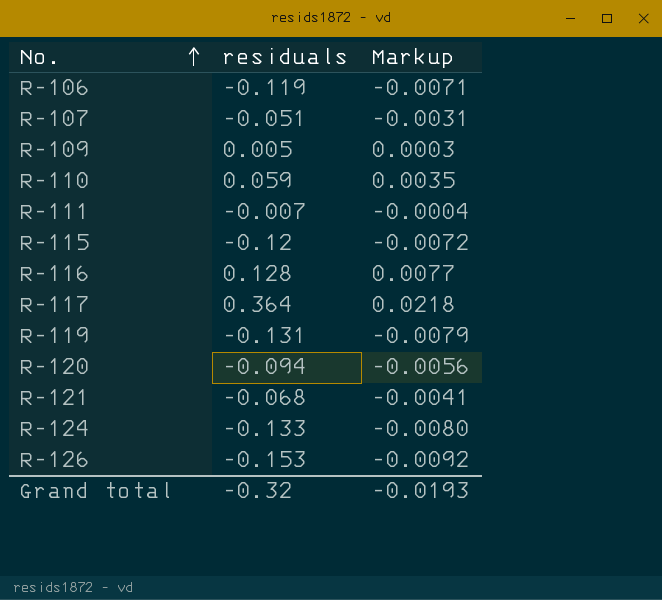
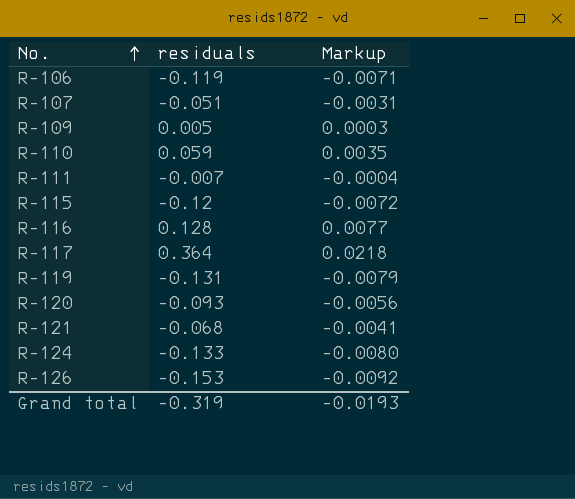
R-120 | residuals: -0.094 -> -0.093
Grand total | residuals: -0.32 -> -0.319

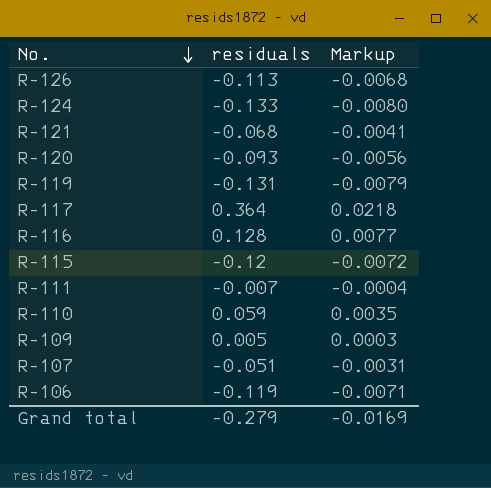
row order: No. ascending -> No. descending
R-126 | residuals: -0.153 -> -0.113
R-126 | Markup: -0.0092 -> -0.0068
Grand total | residuals: -0.319 -> -0.279
Grand total | Markup: -0.0193 -> -0.0169

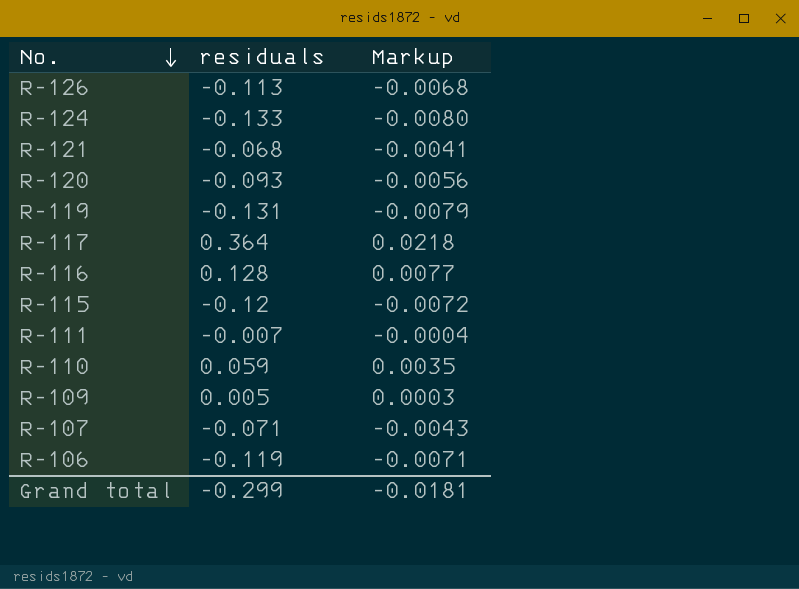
R-107 | residuals: -0.051 -> -0.071
R-107 | Markup: -0.0031 -> -0.0043
Grand total | residuals: -0.279 -> -0.299
Grand total | Markup: -0.0169 -> -0.0181

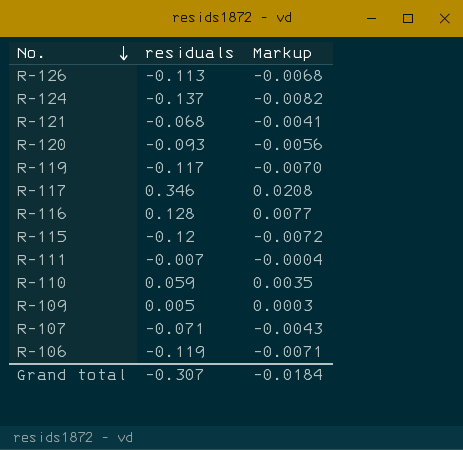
R-124 | residuals: -0.133 -> -0.137
R-124 | Markup: -0.0080 -> -0.0082
R-119 | residuals: -0.131 -> -0.117
R-119 | Markup: -0.0079 -> -0.0070
R-117 | residuals: 0.364 -> 0.346
R-117 | Markup: 0.0218 -> 0.0208
Grand total | residuals: -0.299 -> -0.307
Grand total | Markup: -0.0181 -> -0.0184

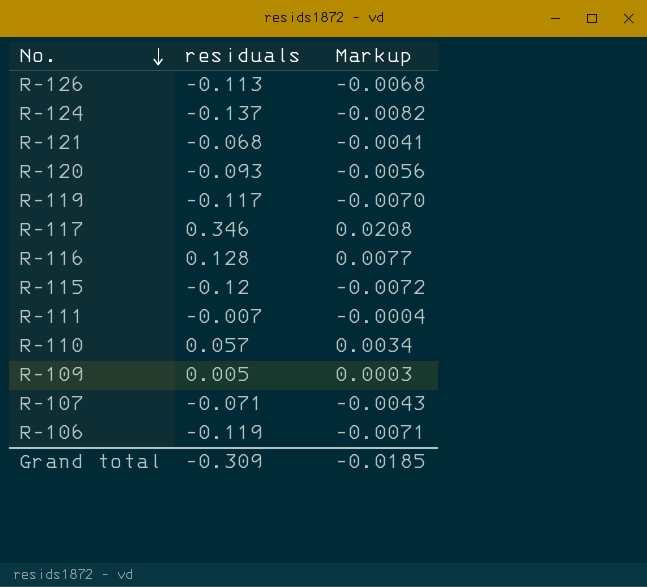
R-110 | residuals: 0.059 -> 0.057
R-110 | Markup: 0.0035 -> 0.0034
Grand total | residuals: -0.307 -> -0.309
Grand total | Markup: -0.0184 -> -0.0185

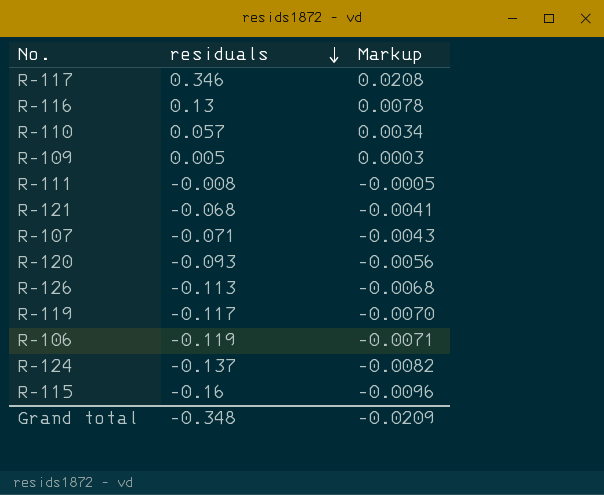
row order: No. descending -> residuals descending
R-116 | residuals: 0.128 -> 0.13
R-116 | Markup: 0.0077 -> 0.0078
R-111 | residuals: -0.007 -> -0.008
R-111 | Markup: -0.0004 -> -0.0005
R-115 | residuals: -0.12 -> -0.16
R-115 | Markup: -0.0072 -> -0.0096
Grand total | residuals: -0.309 -> -0.348
Grand total | Markup: -0.0185 -> -0.0209

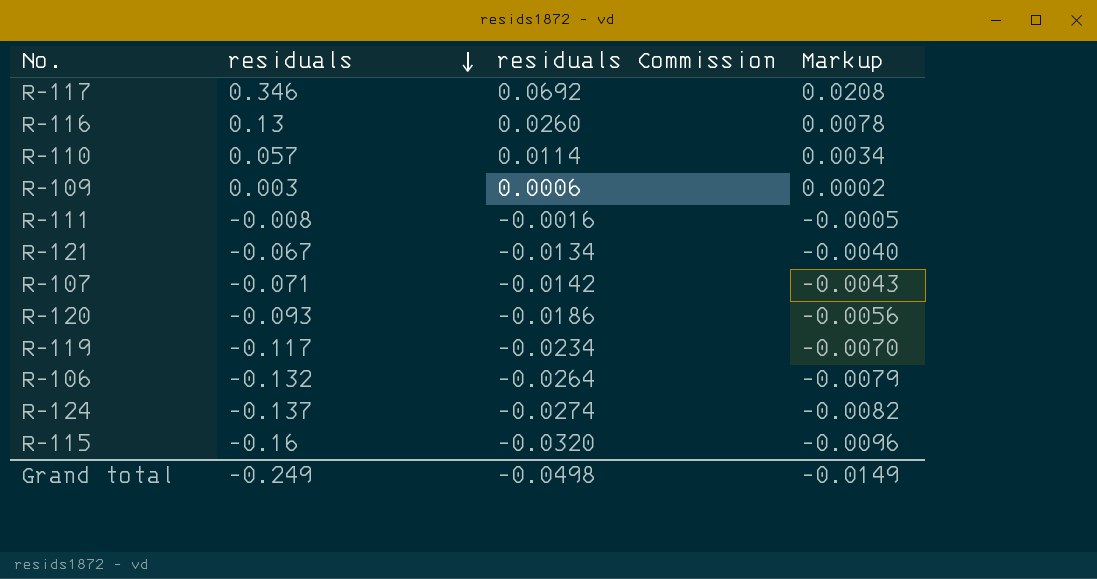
column residuals Commission | formula: none -> [residuals] * 0.2
row R-126: -0.113 | -0.0068 -> none
R-109 | residuals: 0.005 -> 0.003
R-109 | Markup: 0.0003 -> 0.0002
R-121 | residuals: -0.068 -> -0.067
R-121 | Markup: -0.0041 -> -0.0040
R-106 | residuals: -0.119 -> -0.132
R-106 | Markup: -0.0071 -> -0.0079
Grand total | residuals: -0.348 -> -0.249
Grand total | Markup: -0.0209 -> -0.0149

